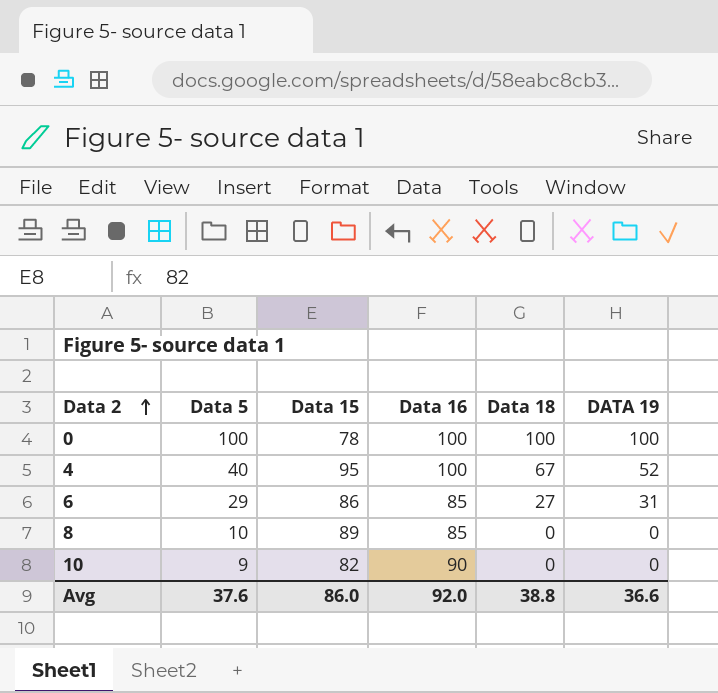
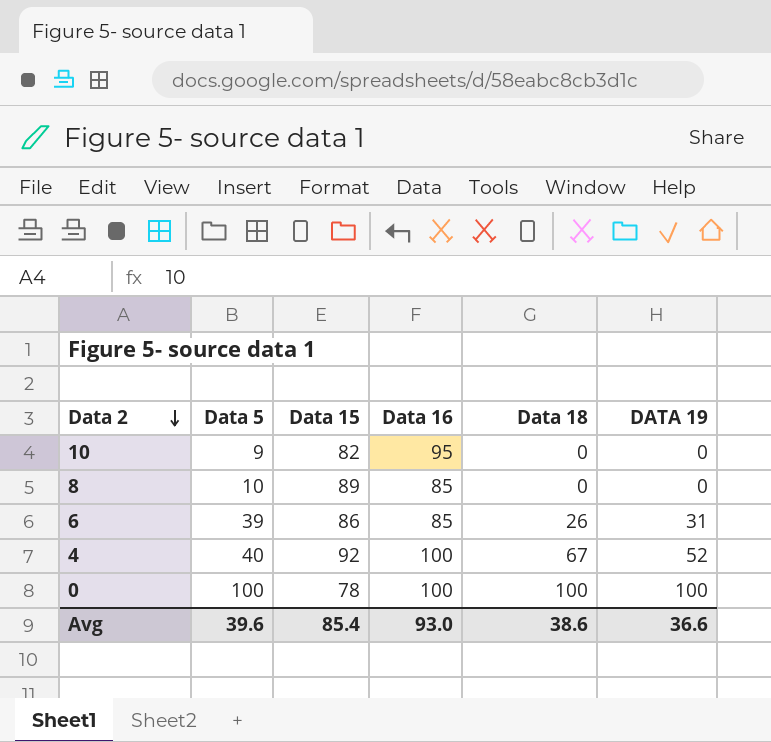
row order: Data 2 ascending -> Data 2 descending
10 | Data 16: 90 -> 95
6 | Data 5: 29 -> 39
6 | Data 18: 27 -> 26
4 | Data 15: 95 -> 92
Avg | Data 5: 37.6 -> 39.6
Avg | Data 15: 86.0 -> 85.4
Avg | Data 16: 92.0 -> 93.0
Avg | Data 18: 38.8 -> 38.6

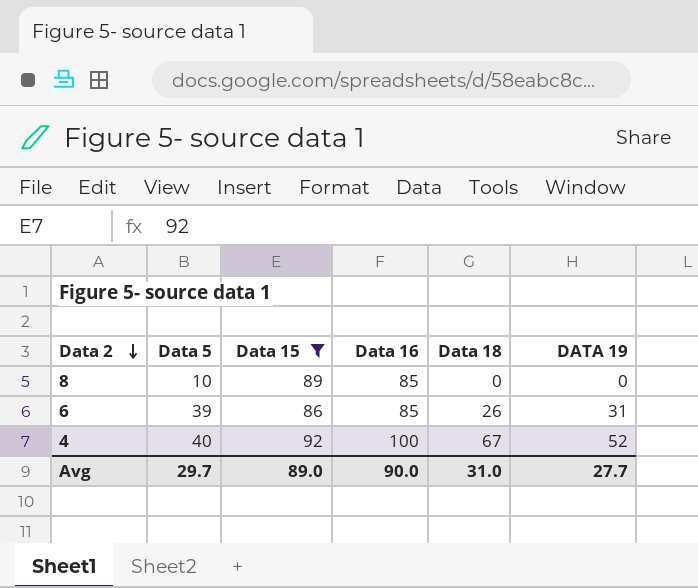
filter: none -> Data 15 >= 86
Avg | Data 5: 39.6 -> 29.7
Avg | Data 15: 85.4 -> 89.0
Avg | Data 16: 93.0 -> 90.0
Avg | Data 18: 38.6 -> 31.0
Avg | DATA 19: 36.6 -> 27.7

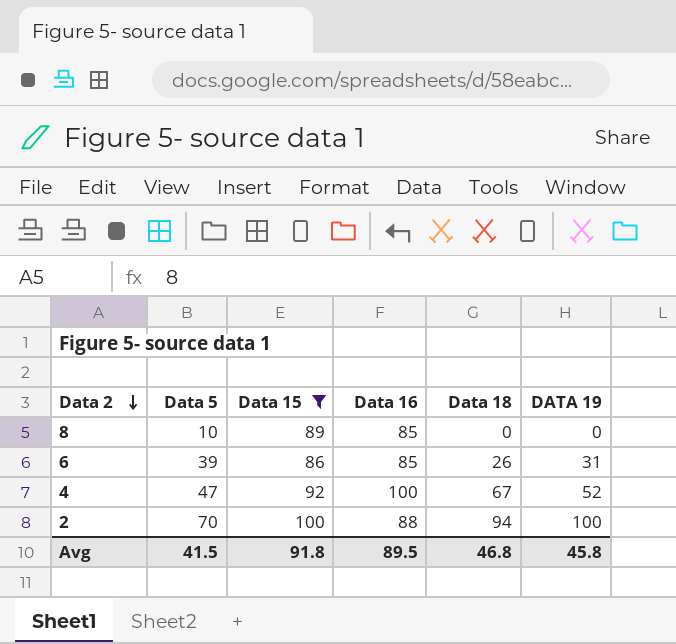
4 | Data 5: 40 -> 47
row 2: none -> 70 | 100 | 88 | 94 | 100
Avg | Data 5: 29.7 -> 41.5
Avg | Data 15: 89.0 -> 91.8
Avg | Data 16: 90.0 -> 89.5
Avg | Data 18: 31.0 -> 46.8
Avg | DATA 19: 27.7 -> 45.8

